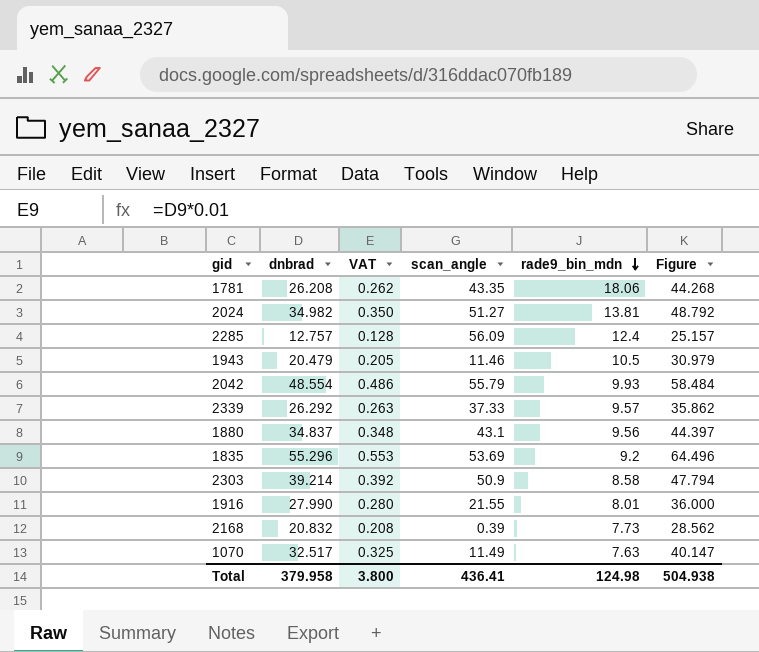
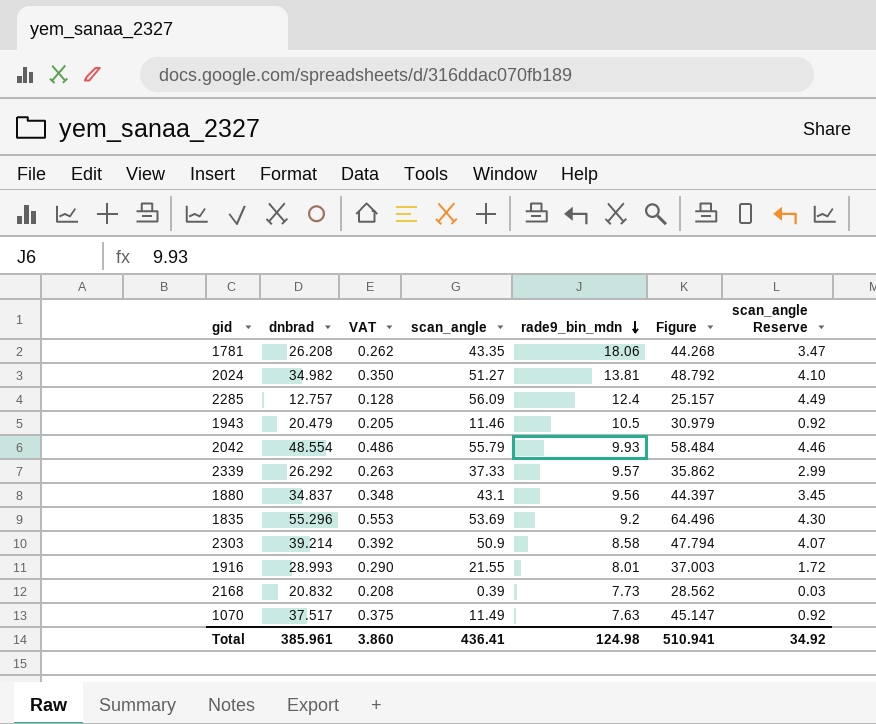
column scan_angle Reserve | formula: none -> [scan_angle] * 0.08
1916 | dnbrad: 27.990 -> 28.993
1916 | VAT: 0.280 -> 0.290
1916 | Figure: 36.000 -> 37.003
1070 | dnbrad: 32.517 -> 37.517
1070 | VAT: 0.325 -> 0.375
1070 | Figure: 40.147 -> 45.147
Total | dnbrad: 379.958 -> 385.961
Total | VAT: 3.800 -> 3.860
Total | Figure: 504.938 -> 510.941

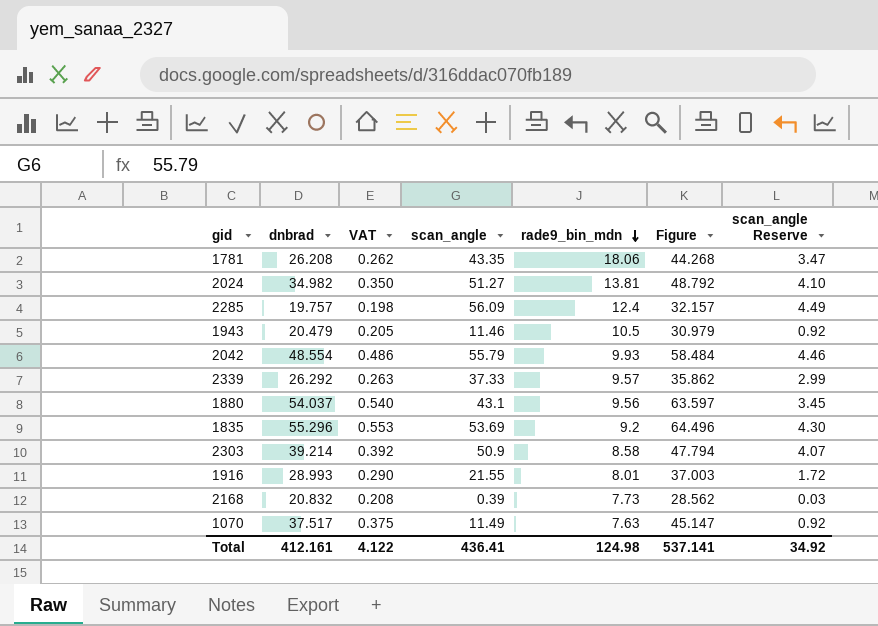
2285 | dnbrad: 12.757 -> 19.757
2285 | VAT: 0.128 -> 0.198
2285 | Figure: 25.157 -> 32.157
1880 | dnbrad: 34.837 -> 54.037
1880 | VAT: 0.348 -> 0.540
1880 | Figure: 44.397 -> 63.597
Total | dnbrad: 385.961 -> 412.161
Total | VAT: 3.860 -> 4.122
Total | Figure: 510.941 -> 537.141

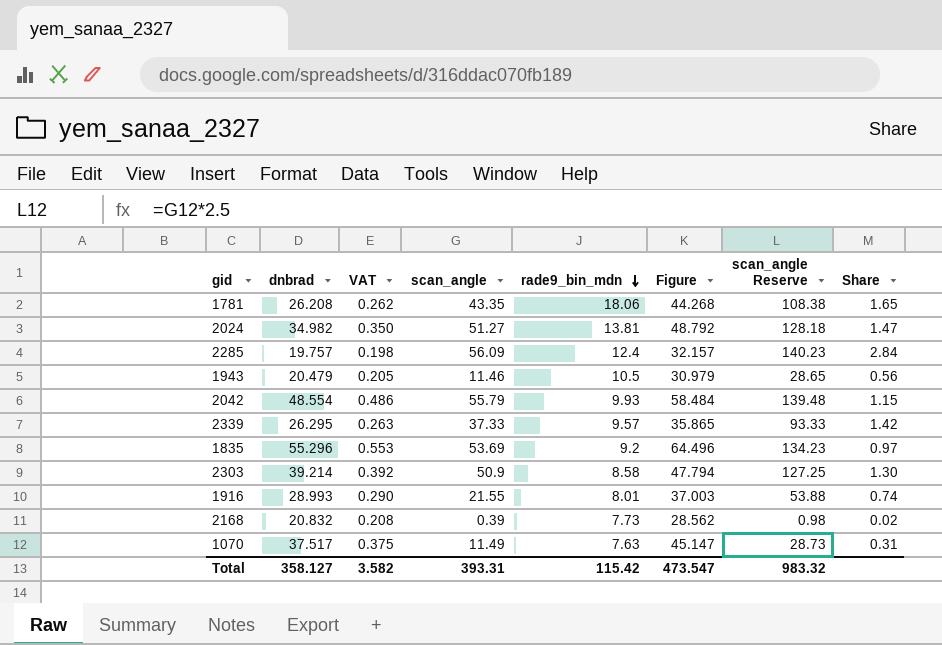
column scan_angle Reserve | formula: [scan_angle] * 0.08 -> [scan_angle] * 2.5
column Share | formula: none -> [scan_angle] / [dnbrad]
row 1880: 54.037 | 0.540 | 43.1 | 9.56 | 63.597 | 3.45 -> none
2339 | dnbrad: 26.292 -> 26.295
2339 | Figure: 35.862 -> 35.865
Total | dnbrad: 412.161 -> 358.127
Total | VAT: 4.122 -> 3.582
Total | scan_angle: 436.41 -> 393.31
Total | rade9_bin_mdn: 124.98 -> 115.42
Total | Figure: 537.141 -> 473.547
Total | scan_angle Reserve: 34.92 -> 983.32

